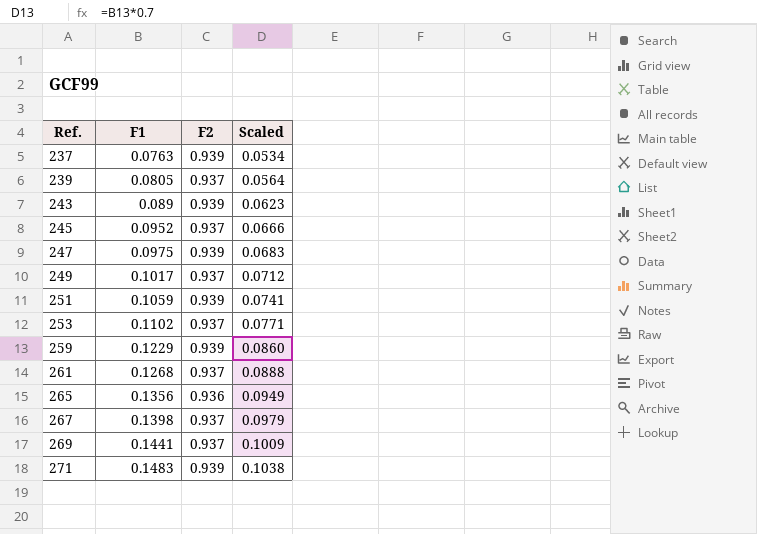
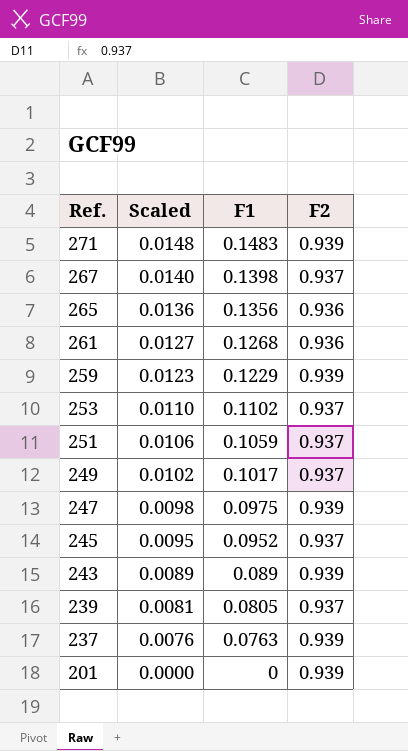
row order: Ref. ascending -> Ref. descending
column Scaled | formula: [F1] * 0.7 -> [F1] * 0.1
column Scaled | position: 4 -> 2
row 269: 0.1441 | 0.937 | 0.1009 -> none
261 | F2: 0.937 -> 0.936
251 | F2: 0.939 -> 0.937
row 201: none -> 0.0000 | 0 | 0.939

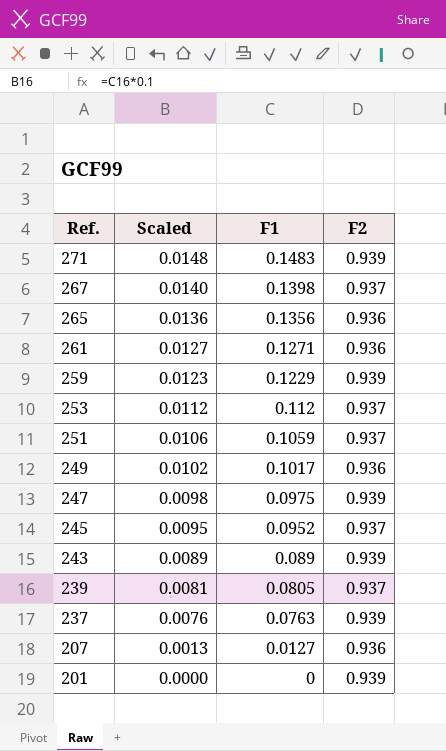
261 | F1: 0.1268 -> 0.1271
253 | Scaled: 0.0110 -> 0.0112
253 | F1: 0.1102 -> 0.112
249 | F2: 0.937 -> 0.936
row 207: none -> 0.0013 | 0.0127 | 0.936

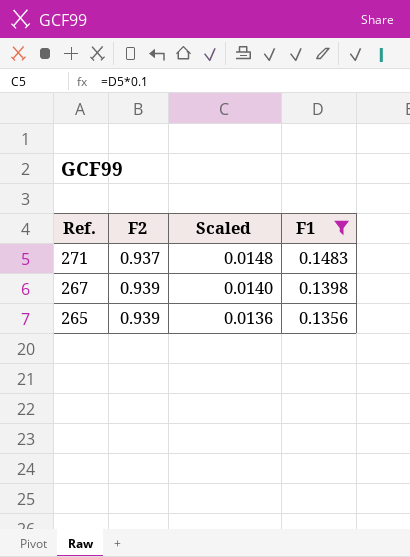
filter: none -> F1 >= 0.1356
column F2 | position: 4 -> 2
271 | F2: 0.939 -> 0.937
267 | F2: 0.937 -> 0.939
265 | F2: 0.936 -> 0.939

